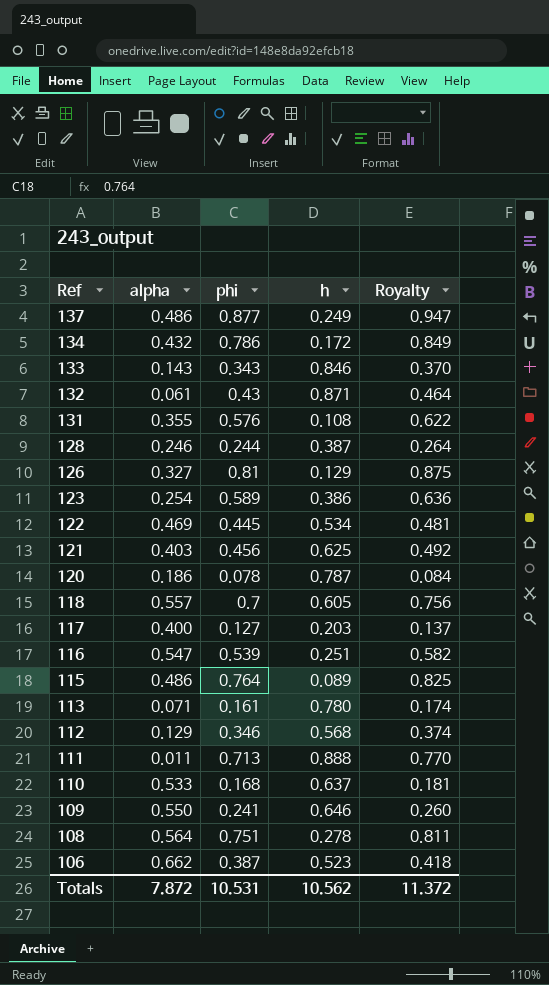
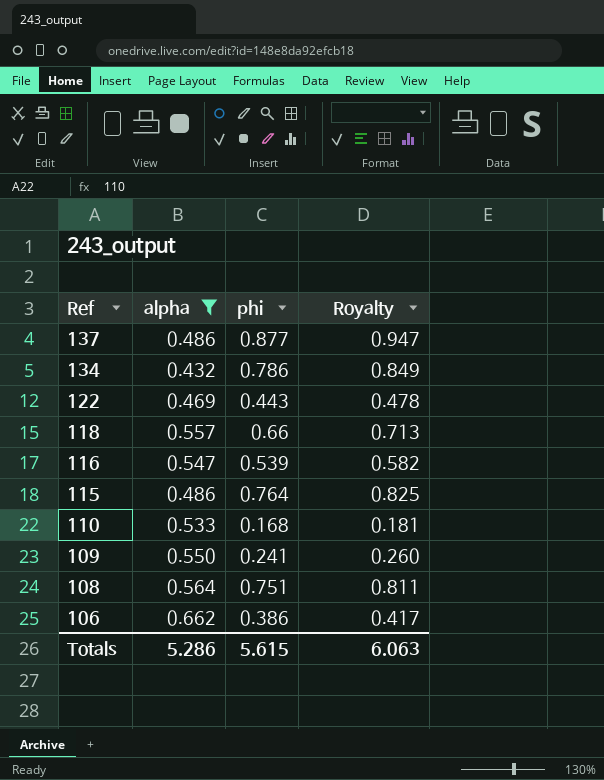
filter: none -> alpha >= 0.432
column h | position: 4 -> none
122 | phi: 0.445 -> 0.443
122 | Royalty: 0.481 -> 0.478
118 | phi: 0.7 -> 0.66
118 | Royalty: 0.756 -> 0.713
106 | phi: 0.387 -> 0.386
106 | Royalty: 0.418 -> 0.417
Totals | alpha: 7.872 -> 5.286
Totals | phi: 10.531 -> 5.615
Totals | Royalty: 11.372 -> 6.063

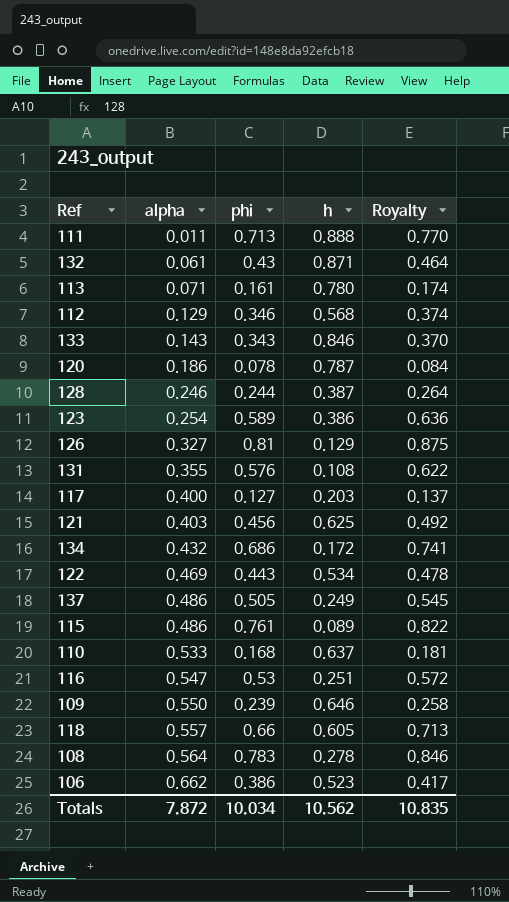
filter: alpha >= 0.432 -> none
row order: Ref descending -> alpha ascending
column h | position: none -> 4
134 | phi: 0.786 -> 0.686
134 | Royalty: 0.849 -> 0.741
137 | phi: 0.877 -> 0.505
137 | Royalty: 0.947 -> 0.545
115 | phi: 0.764 -> 0.761
115 | Royalty: 0.825 -> 0.822
116 | phi: 0.539 -> 0.53
116 | Royalty: 0.582 -> 0.572
109 | phi: 0.241 -> 0.239
109 | Royalty: 0.260 -> 0.258
108 | phi: 0.751 -> 0.783
108 | Royalty: 0.811 -> 0.846
Totals | alpha: 5.286 -> 7.872
Totals | phi: 5.615 -> 10.034
Totals | Royalty: 6.063 -> 10.835

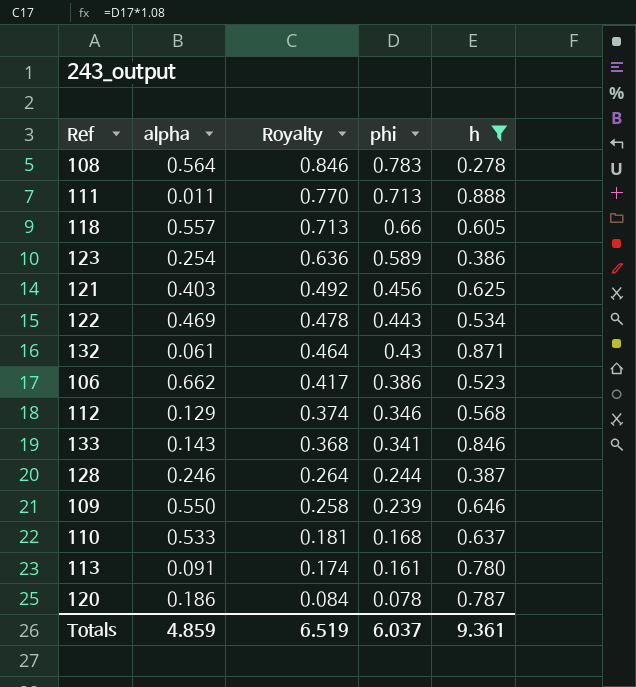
filter: none -> h >= 0.278
row order: alpha ascending -> Royalty descending
column Royalty | position: 5 -> 3
133 | Royalty: 0.370 -> 0.368
133 | phi: 0.343 -> 0.341
113 | alpha: 0.071 -> 0.091
Totals | alpha: 7.872 -> 4.859
Totals | Royalty: 10.835 -> 6.519
Totals | phi: 10.034 -> 6.037
Totals | h: 10.562 -> 9.361

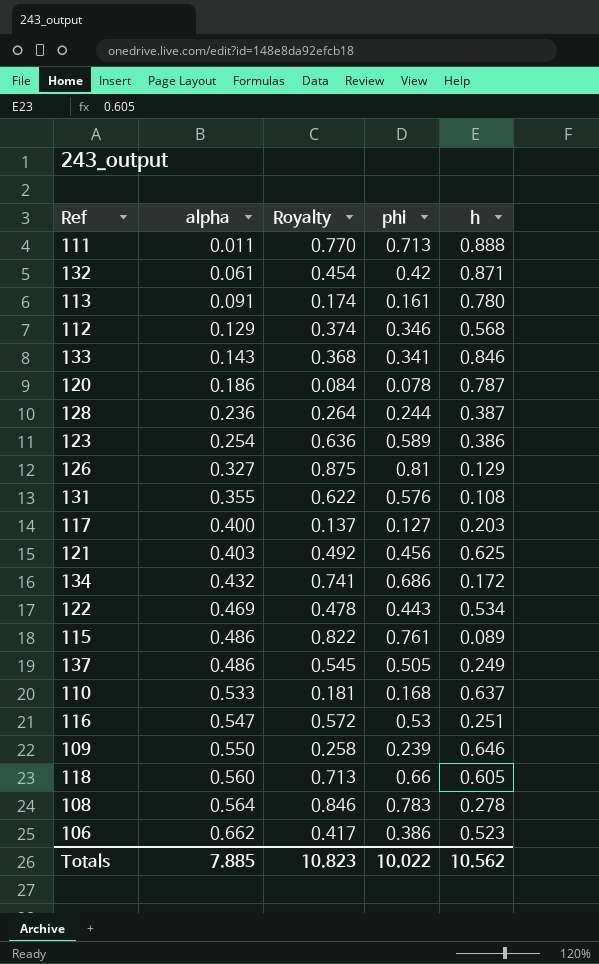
filter: h >= 0.278 -> none
row order: Royalty descending -> alpha ascending
132 | Royalty: 0.464 -> 0.454
132 | phi: 0.43 -> 0.42
128 | alpha: 0.246 -> 0.236
118 | alpha: 0.557 -> 0.560
Totals | alpha: 4.859 -> 7.885
Totals | Royalty: 6.519 -> 10.823
Totals | phi: 6.037 -> 10.022
Totals | h: 9.361 -> 10.562

